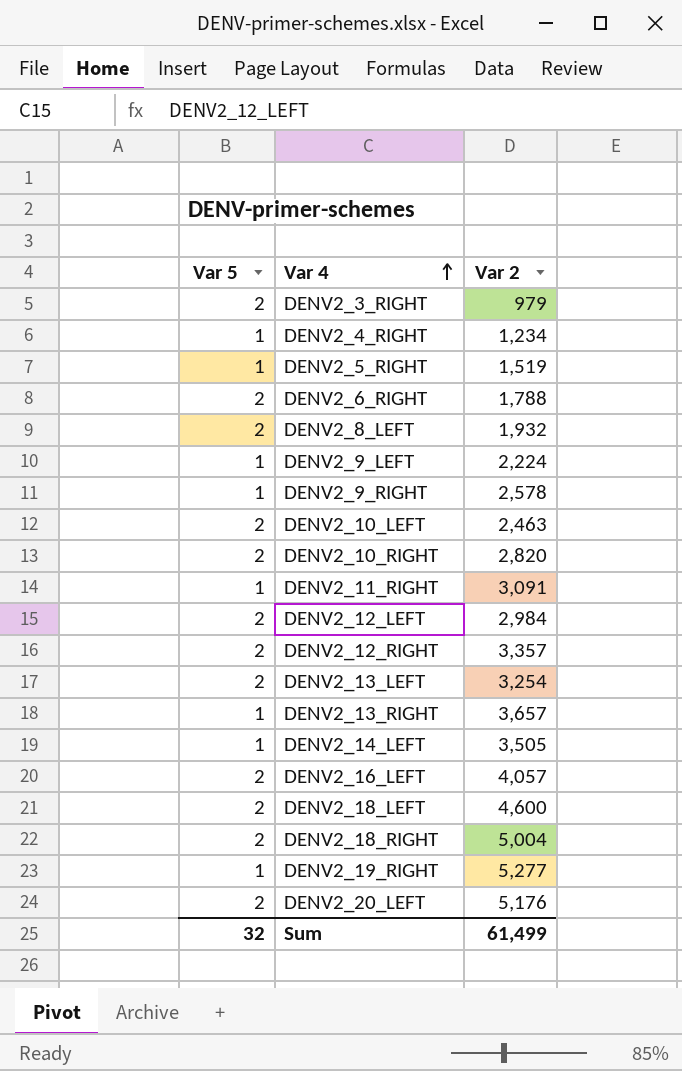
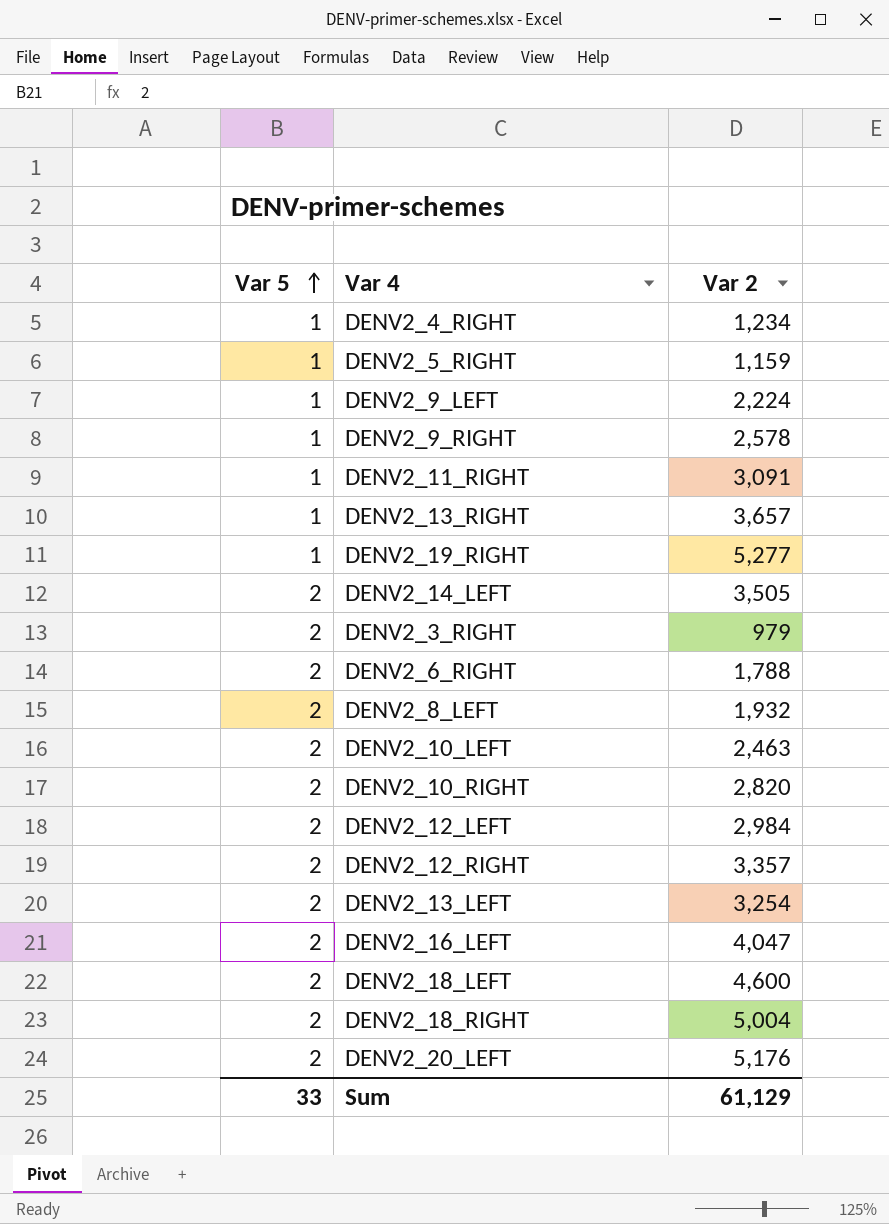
row order: Var 4 ascending -> Var 5 ascending
DENV2_5_RIGHT | Var 2: 1,519 -> 1,159
DENV2_14_LEFT | Var 5: 1 -> 2
DENV2_16_LEFT | Var 2: 4,057 -> 4,047
Sum | Var 5: 32 -> 33
Sum | Var 2: 61,499 -> 61,129

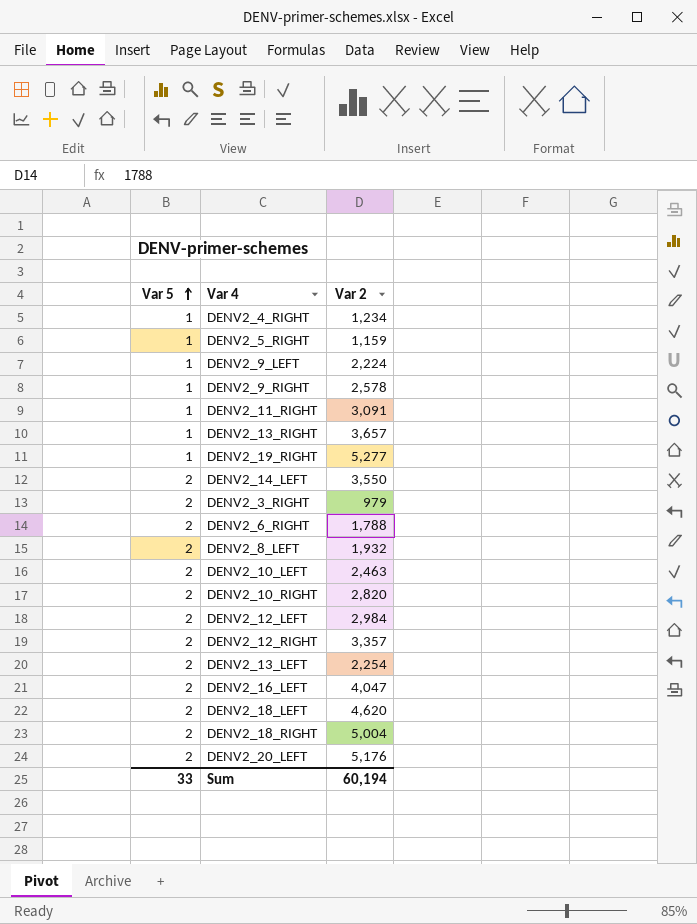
DENV2_14_LEFT | Var 2: 3,505 -> 3,550
DENV2_13_LEFT | Var 2: 3,254 -> 2,254
DENV2_18_LEFT | Var 2: 4,600 -> 4,620
Sum | Var 2: 61,129 -> 60,194

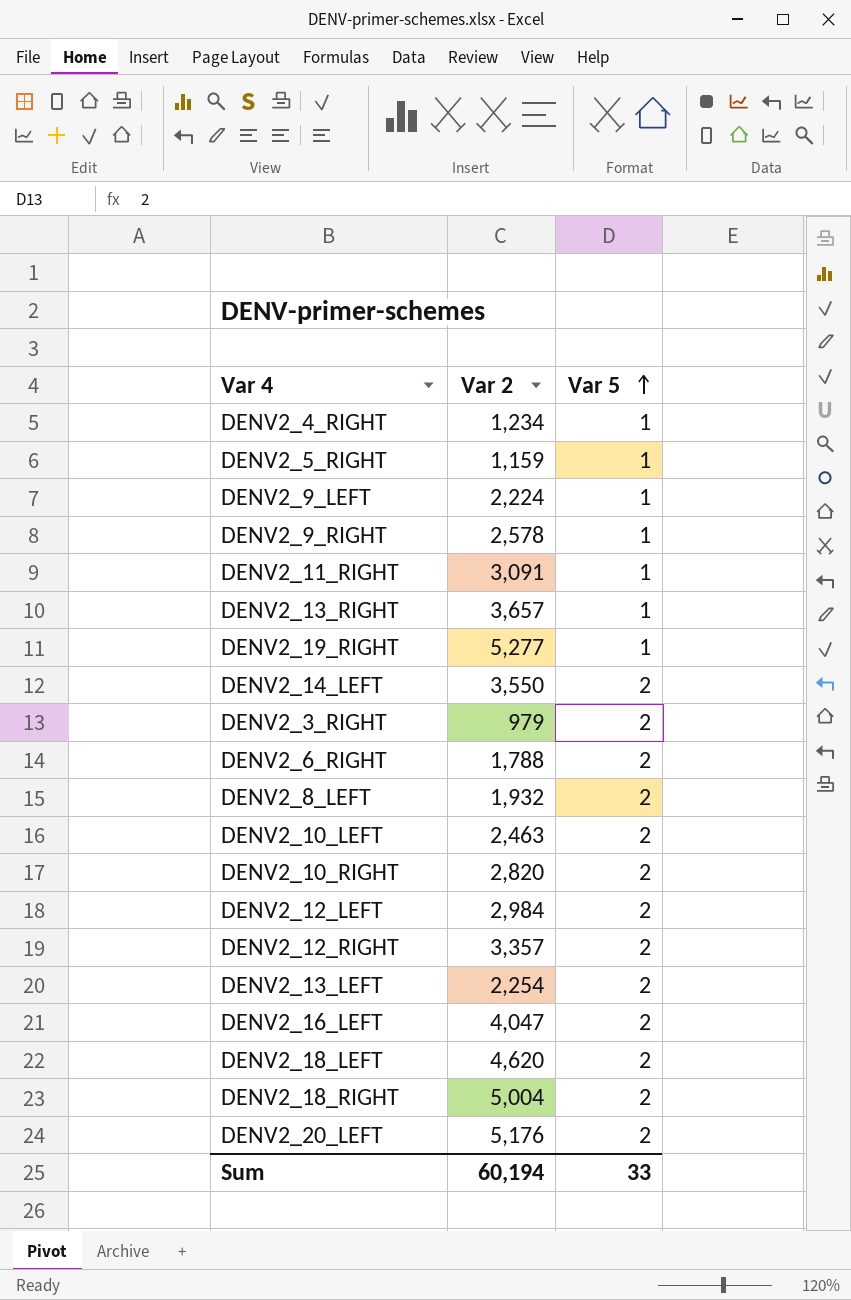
column Var 5 | position: 1 -> 3

